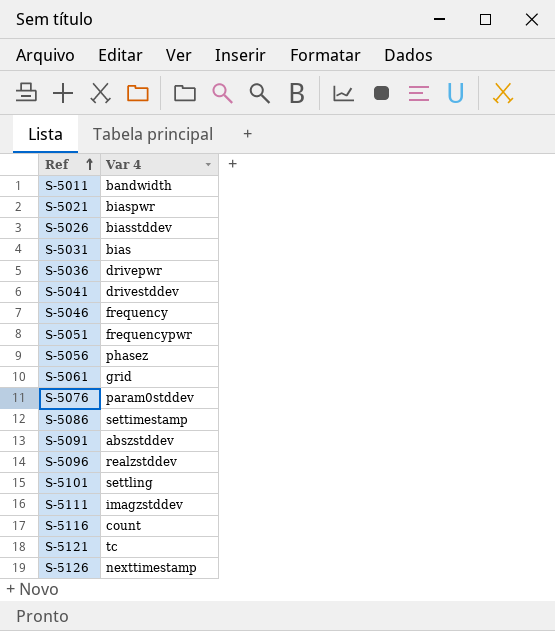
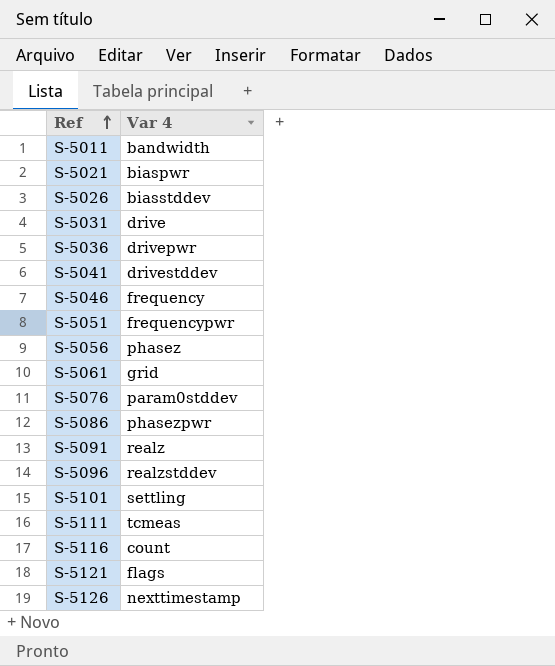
S-5031 | Var 4: bias -> drive
S-5086 | Var 4: settimestamp -> phasezpwr
S-5091 | Var 4: abszstddev -> realz
S-5111 | Var 4: imagzstddev -> tcmeas
S-5121 | Var 4: tc -> flags

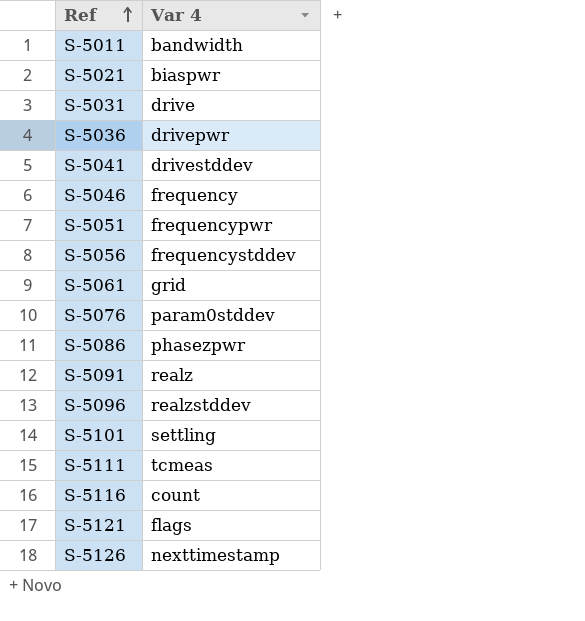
row S-5026: biasstddev -> none
S-5056 | Var 4: phasez -> frequencystddev

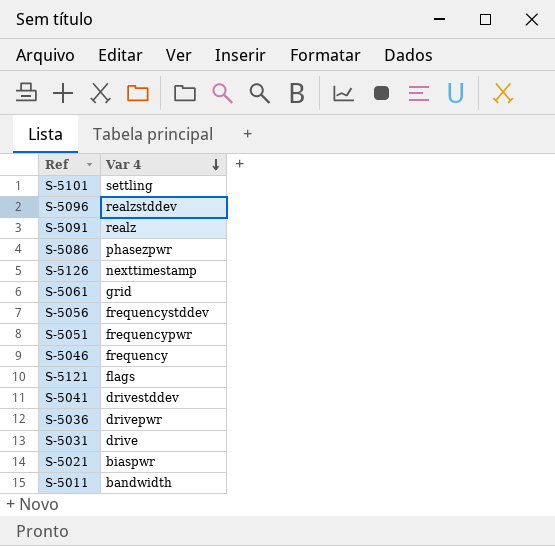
row order: Ref ascending -> Var 4 descending
row S-5076: param0stddev -> none
row S-5111: tcmeas -> none
row S-5116: count -> none

